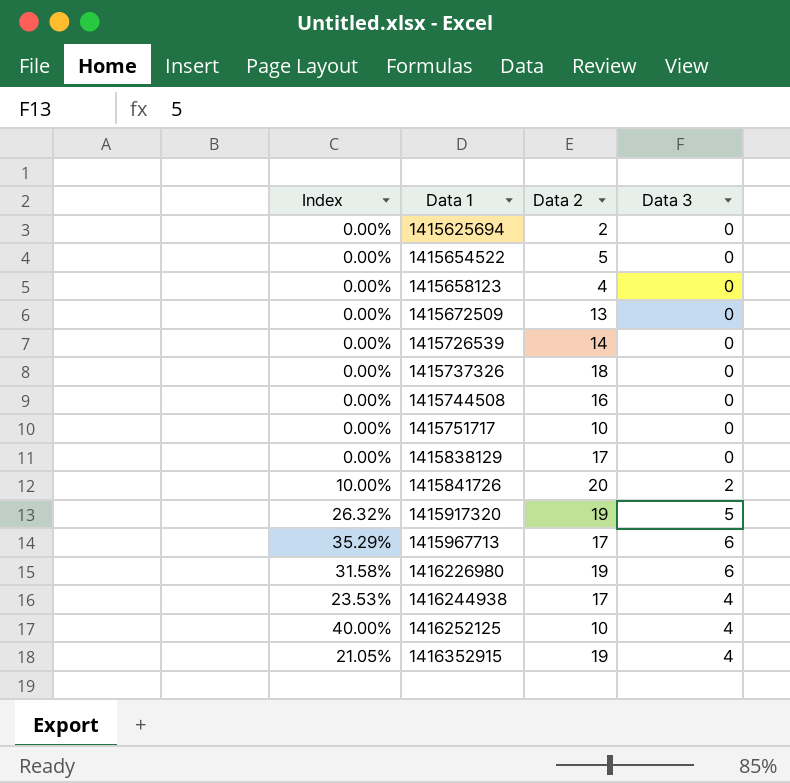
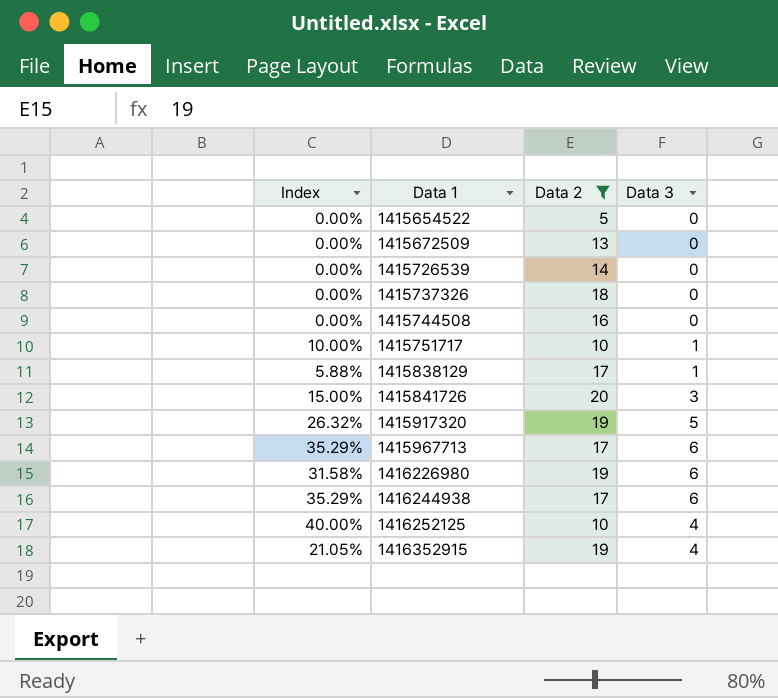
filter: none -> Data 2 >= 5
1415751717 | Index: 0.00% -> 10.00%
1415751717 | Data 3: 0 -> 1
1415838129 | Index: 0.00% -> 5.88%
1415838129 | Data 3: 0 -> 1
1415841726 | Index: 10.00% -> 15.00%
1415841726 | Data 3: 2 -> 3
1416244938 | Index: 23.53% -> 35.29%
1416244938 | Data 3: 4 -> 6

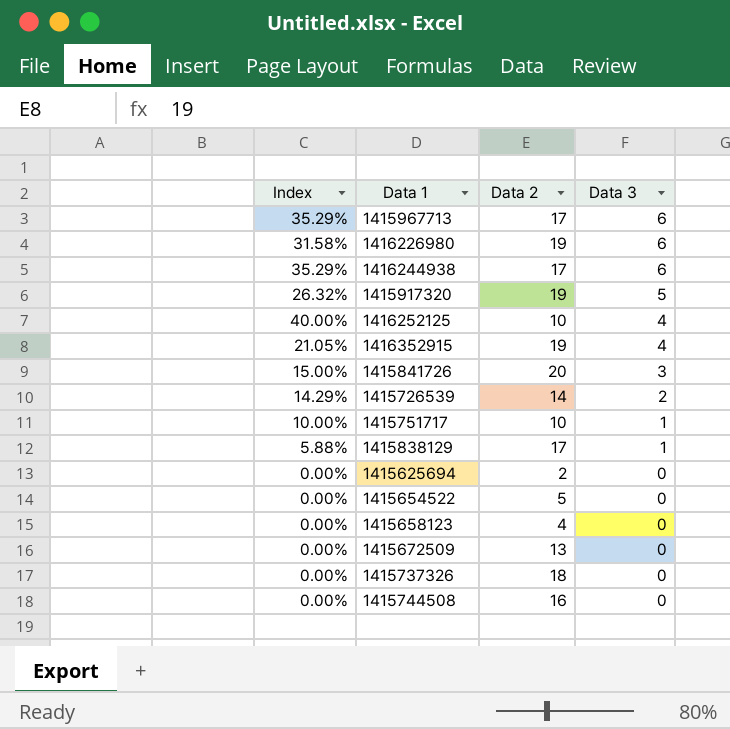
filter: Data 2 >= 5 -> none
row order: Data 1 ascending -> Data 3 descending
1415726539 | Index: 0.00% -> 14.29%
1415726539 | Data 3: 0 -> 2

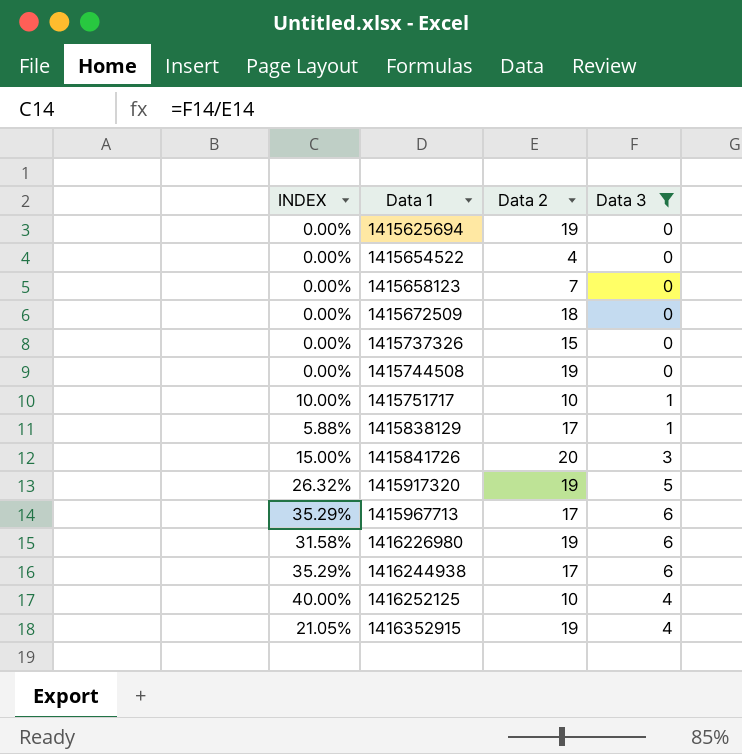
filter: none -> Data 3 != 2
row order: Data 3 descending -> Data 1 ascending
column name: Index -> INDEX
1415625694 | Data 2: 2 -> 19
1415654522 | Data 2: 5 -> 4
1415658123 | Data 2: 4 -> 7
1415672509 | Data 2: 13 -> 18
1415737326 | Data 2: 18 -> 15
1415744508 | Data 2: 16 -> 19

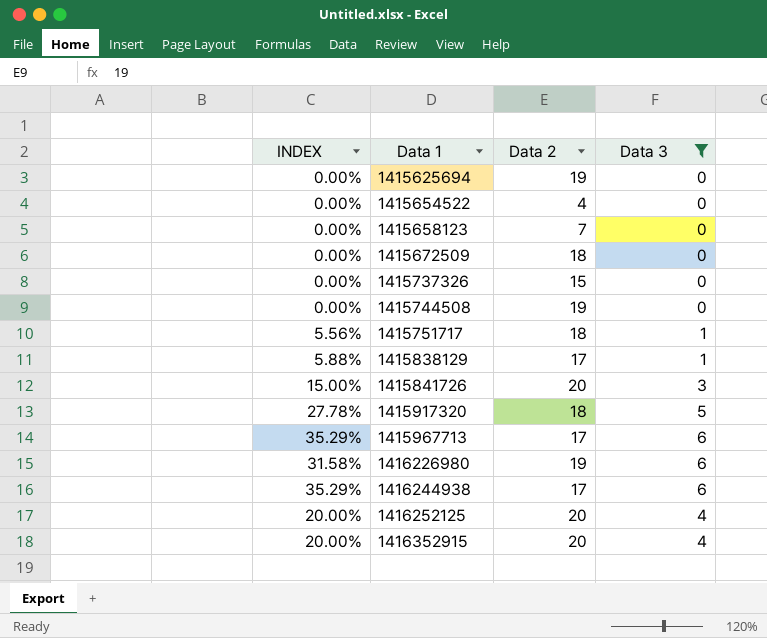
1415751717 | INDEX: 10.00% -> 5.56%
1415751717 | Data 2: 10 -> 18
1415917320 | INDEX: 26.32% -> 27.78%
1415917320 | Data 2: 19 -> 18
1416252125 | INDEX: 40.00% -> 20.00%
1416252125 | Data 2: 10 -> 20
1416352915 | INDEX: 21.05% -> 20.00%
1416352915 | Data 2: 19 -> 20

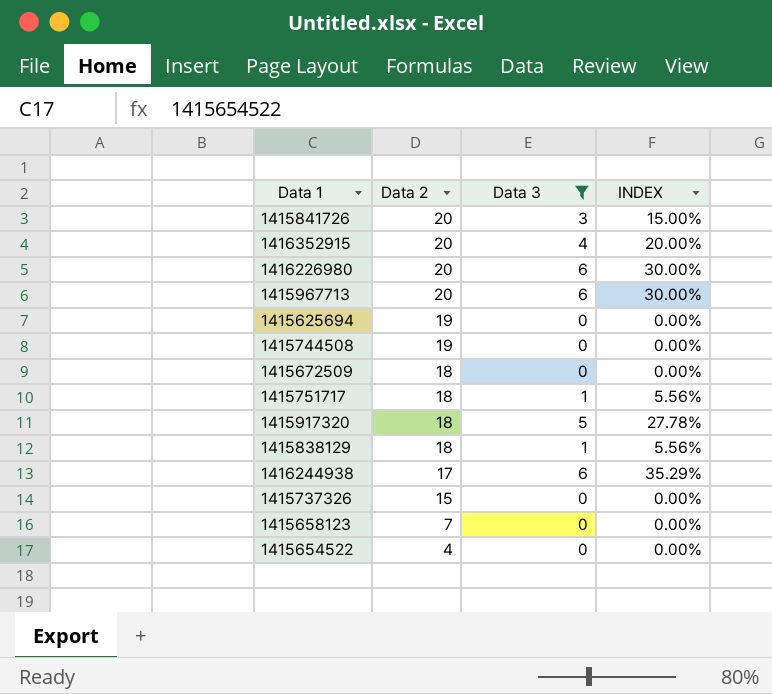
row order: Data 1 ascending -> Data 2 descending
column INDEX | position: 1 -> 4
row 1416252125: 20.00% | 20 | 4 -> none
1416226980 | Data 2: 19 -> 20
1416226980 | INDEX: 31.58% -> 30.00%
1415967713 | Data 2: 17 -> 20
1415967713 | INDEX: 35.29% -> 30.00%
1415838129 | Data 2: 17 -> 18
1415838129 | INDEX: 5.88% -> 5.56%

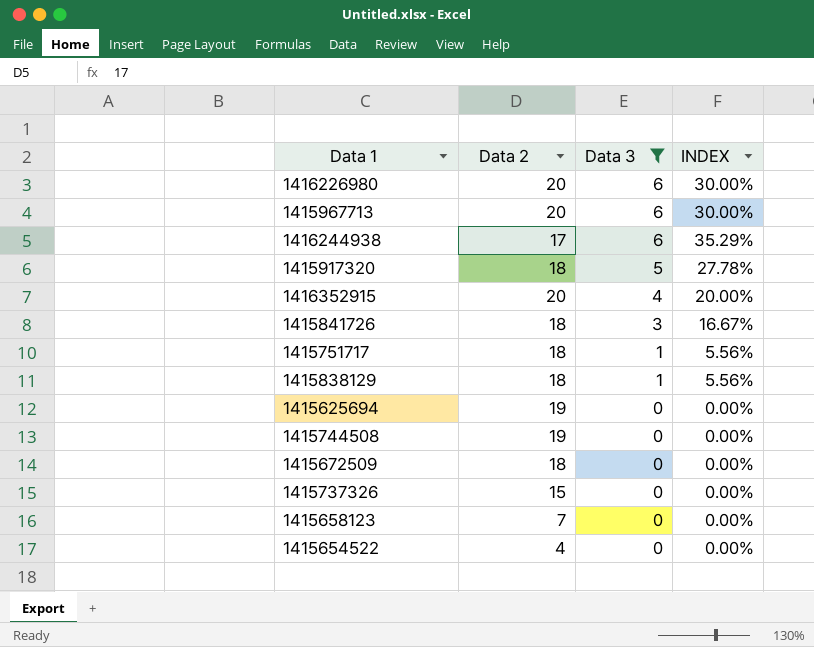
row order: Data 2 descending -> Data 3 descending
1415841726 | Data 2: 20 -> 18
1415841726 | INDEX: 15.00% -> 16.67%

